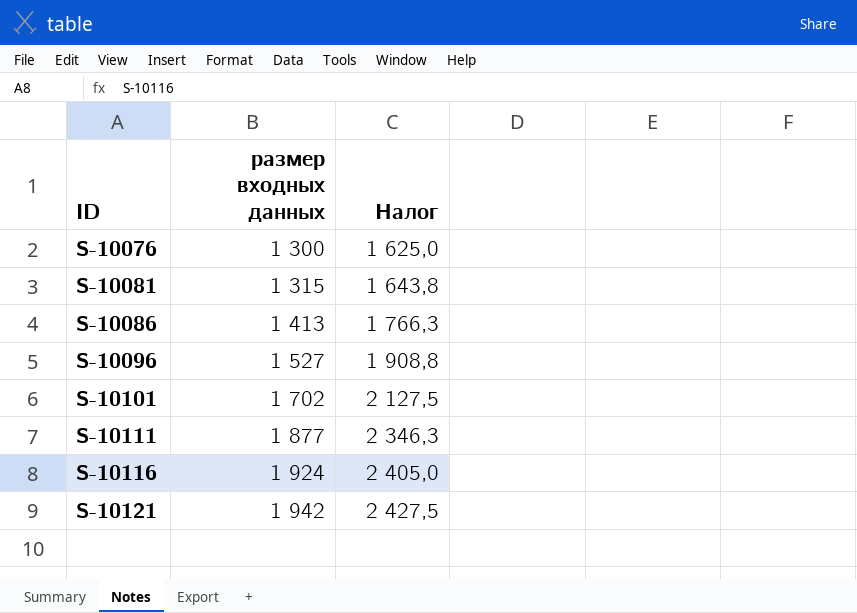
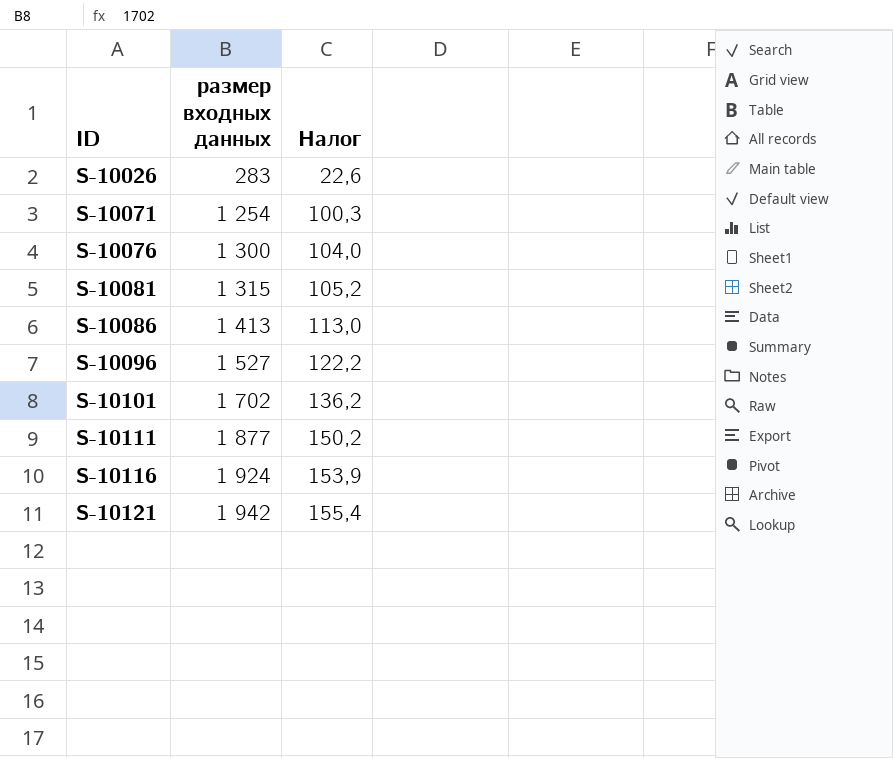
column Налог | formula: [размер входных данных] * 1,25 -> [размер входных данных] * 0,08
row S-10026: none -> 283 | 22,6
row S-10071: none -> 1 254 | 100,3

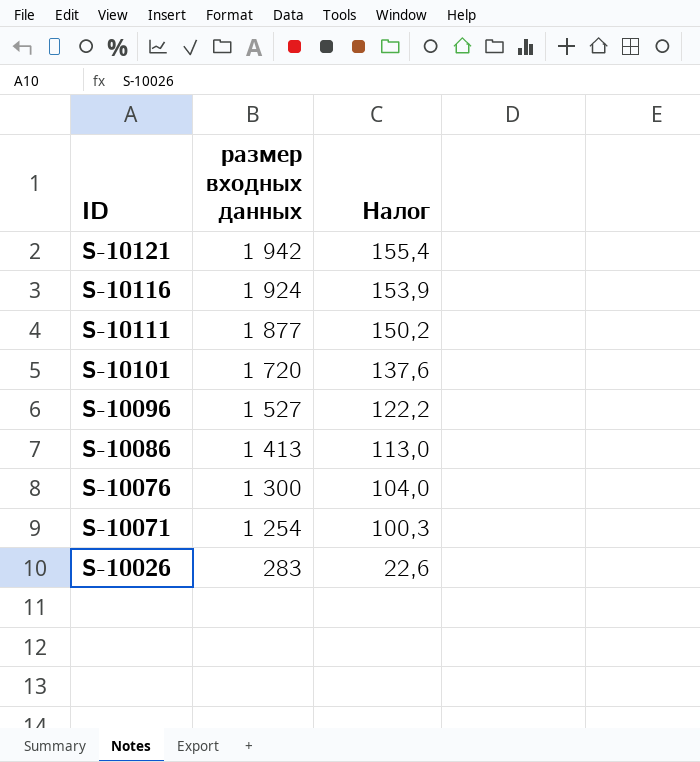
row order: ID ascending -> ID descending
row S-10081: 1 315 | 105,2 -> none
S-10101 | размер входных данных: 1 702 -> 1 720
S-10101 | Налог: 136,2 -> 137,6

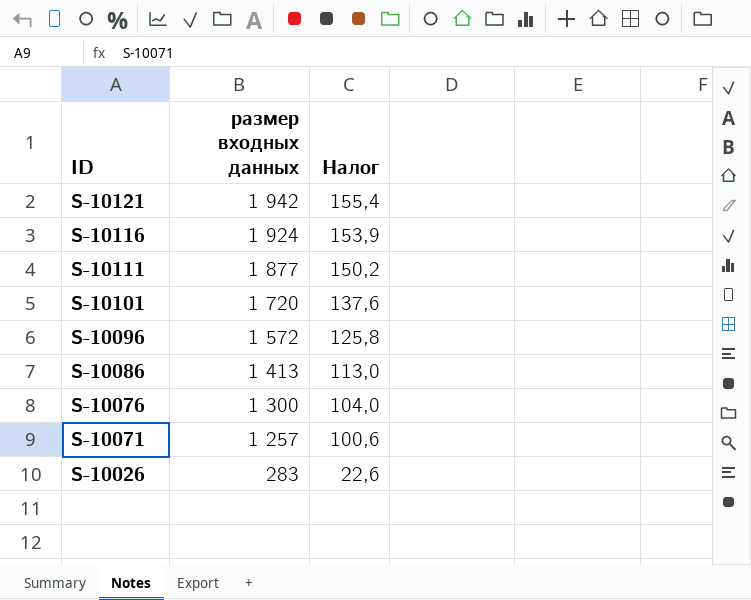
S-10096 | размер входных данных: 1 527 -> 1 572
S-10096 | Налог: 122,2 -> 125,8
S-10071 | размер входных данных: 1 254 -> 1 257
S-10071 | Налог: 100,3 -> 100,6

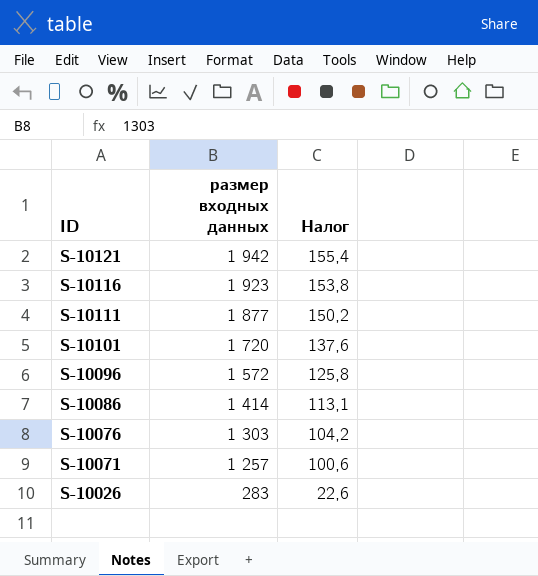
S-10116 | размер входных данных: 1 924 -> 1 923
S-10116 | Налог: 153,9 -> 153,8
S-10086 | размер входных данных: 1 413 -> 1 414
S-10086 | Налог: 113,0 -> 113,1
S-10076 | размер входных данных: 1 300 -> 1 303
S-10076 | Налог: 104,0 -> 104,2

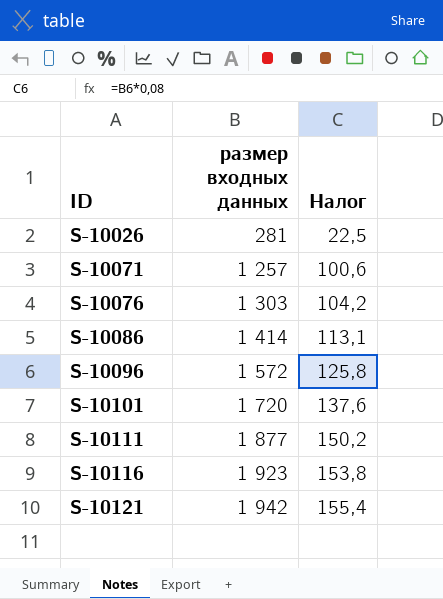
row order: ID descending -> ID ascending
S-10026 | размер входных данных: 283 -> 281
S-10026 | Налог: 22,6 -> 22,5

